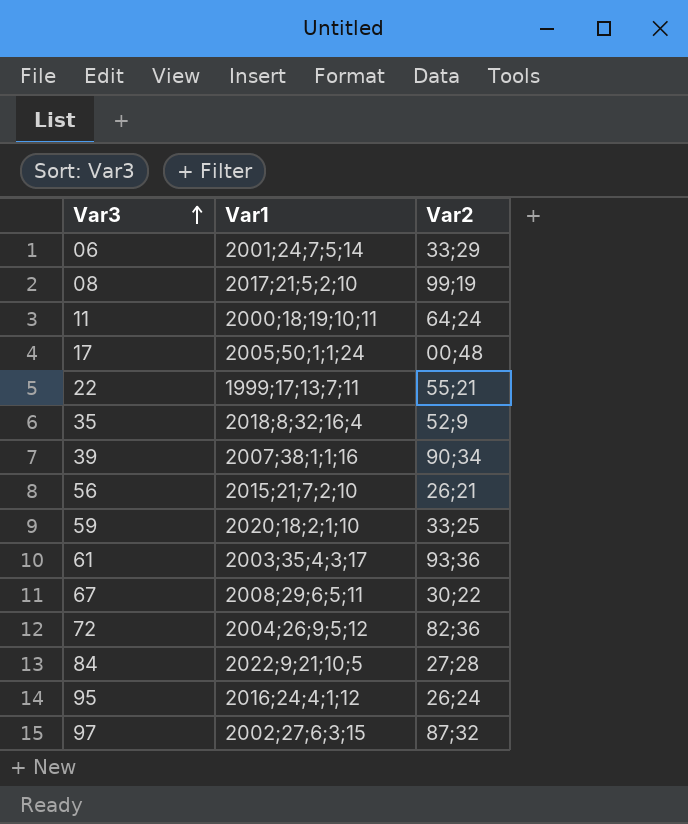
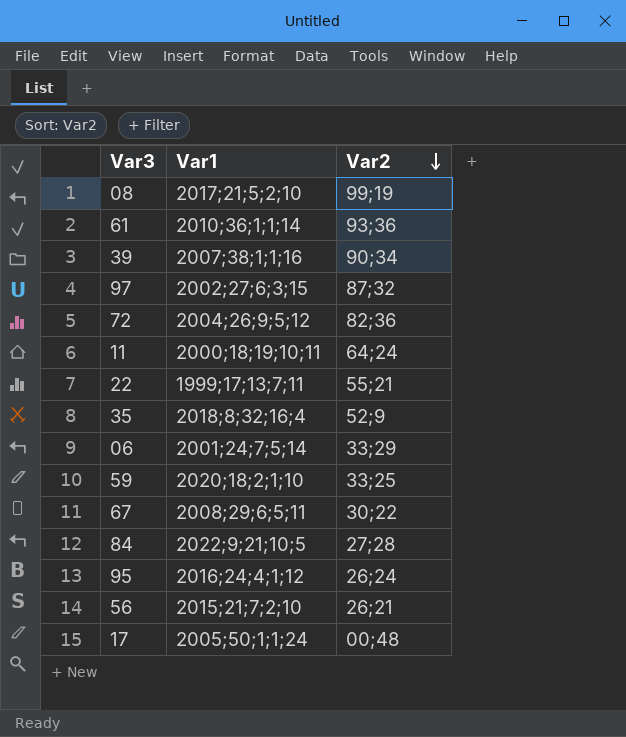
row order: Var3 ascending -> Var2 descending
61 | Var1: 2003;35;4;3;17 -> 2010;36;1;1;14

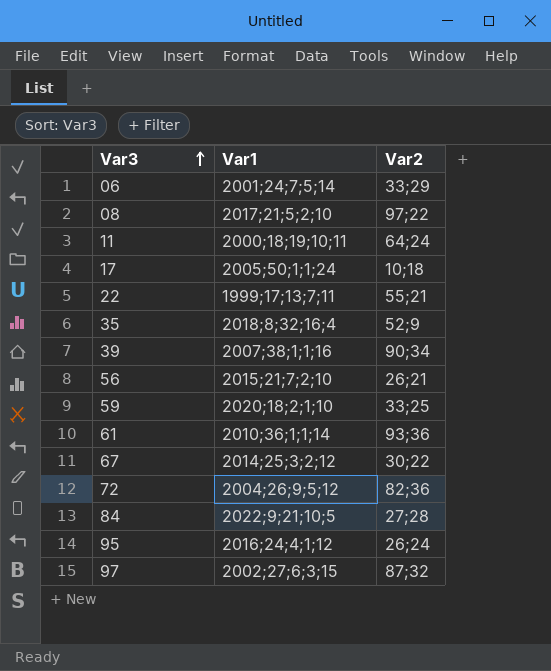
row order: Var2 descending -> Var3 ascending
08 | Var2: 99;19 -> 97;22
17 | Var2: 00;48 -> 10;18
67 | Var1: 2008;29;6;5;11 -> 2014;25;3;2;12

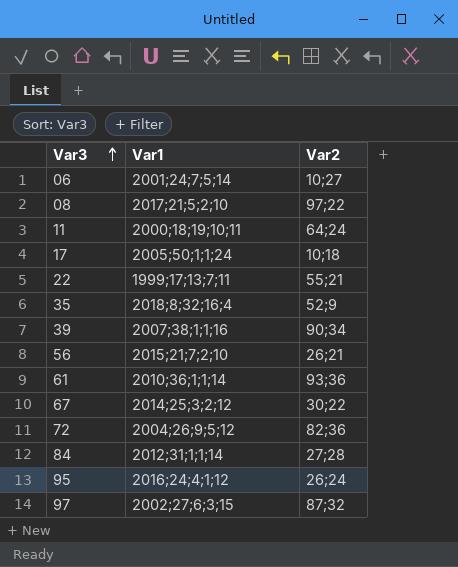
row 59: 2020;18;2;1;10 | 33;25 -> none
06 | Var2: 33;29 -> 10;27
84 | Var1: 2022;9;21;10;5 -> 2012;31;1;1;14

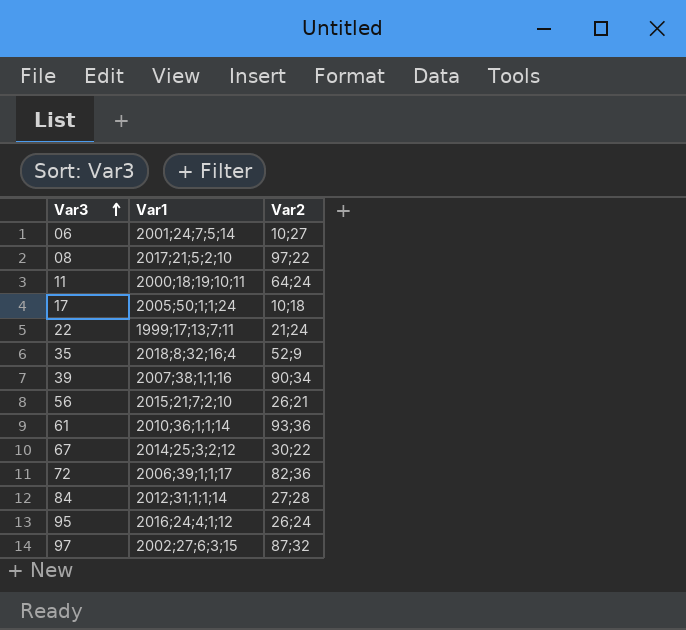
22 | Var2: 55;21 -> 21;24
72 | Var1: 2004;26;9;5;12 -> 2006;39;1;1;17

